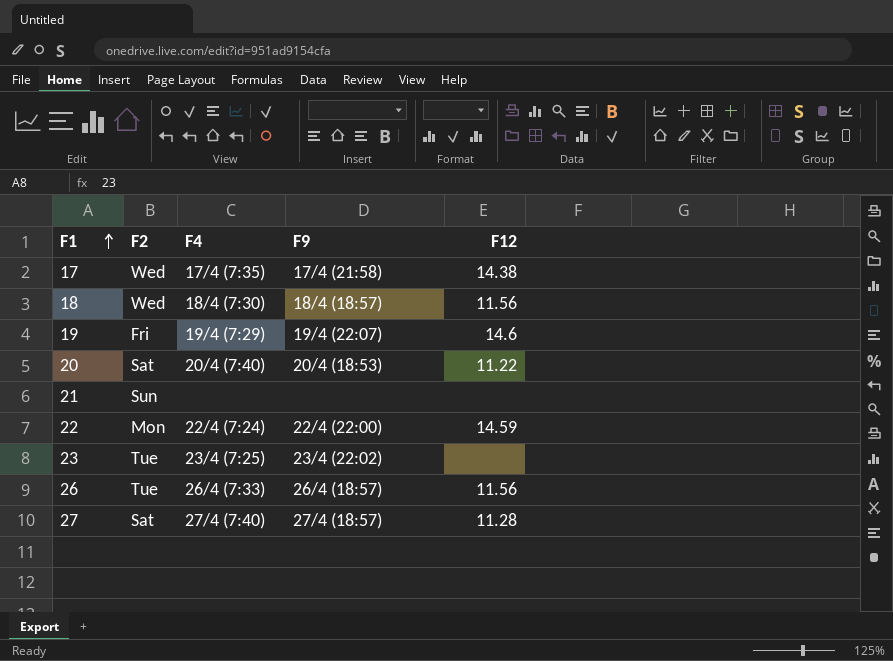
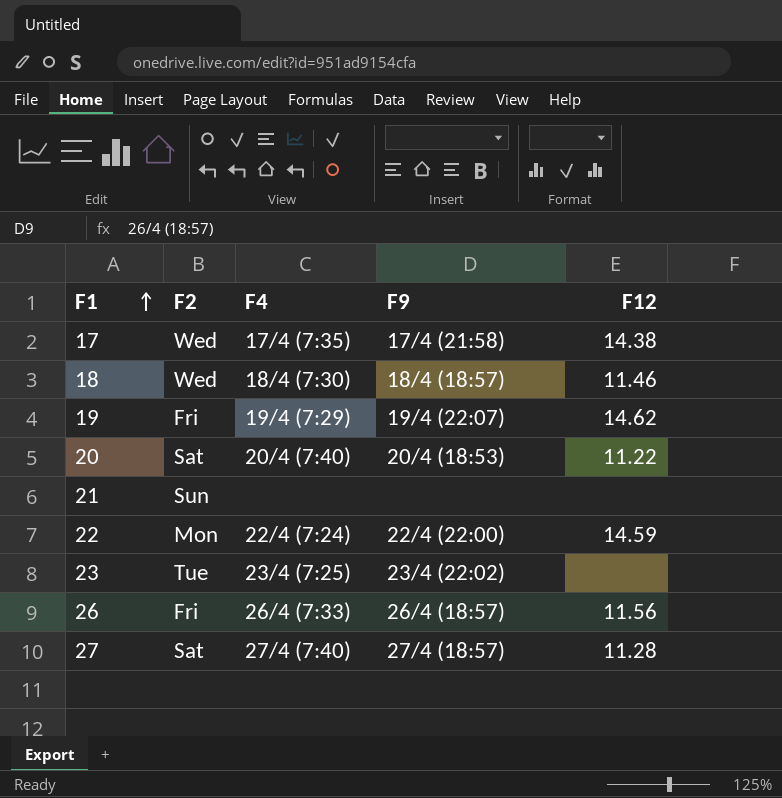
18 | F12: 11.56 -> 11.46
19 | F12: 14.6 -> 14.62
26 | F2: Tue -> Fri

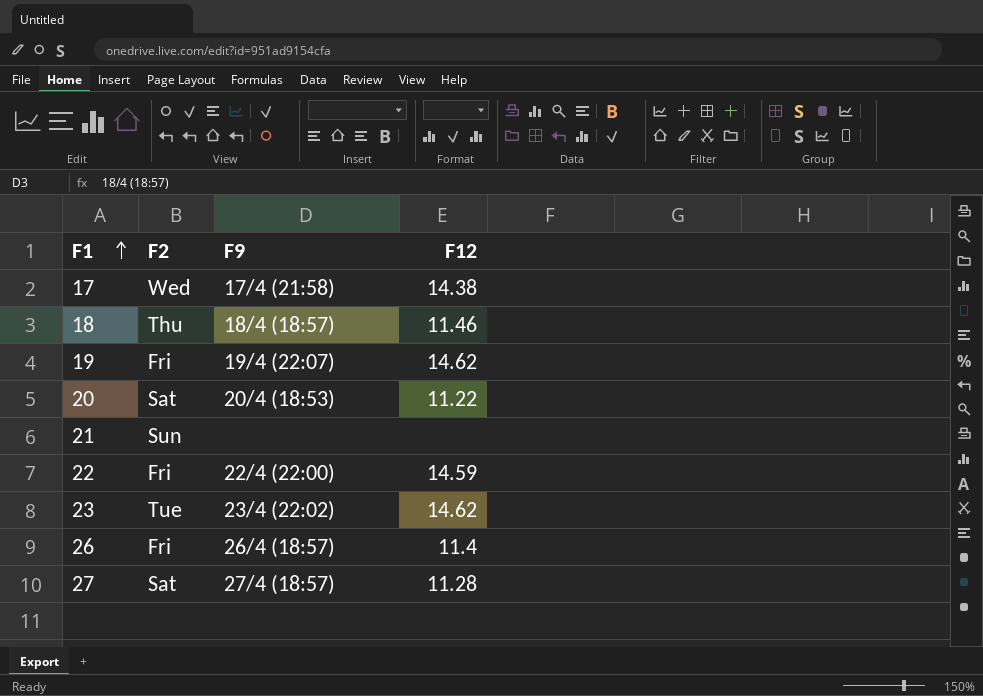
column F4 | position: 3 -> none
18 | F2: Wed -> Thu
22 | F2: Mon -> Fri
23 | F12: none -> 14.62
26 | F12: 11.56 -> 11.4

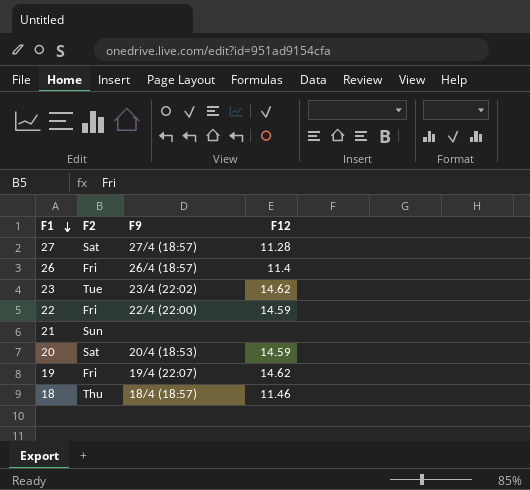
row order: F1 ascending -> F1 descending
row 17: Wed | 17/4 (21:58) | 14.38 -> none
20 | F12: 11.22 -> 14.59

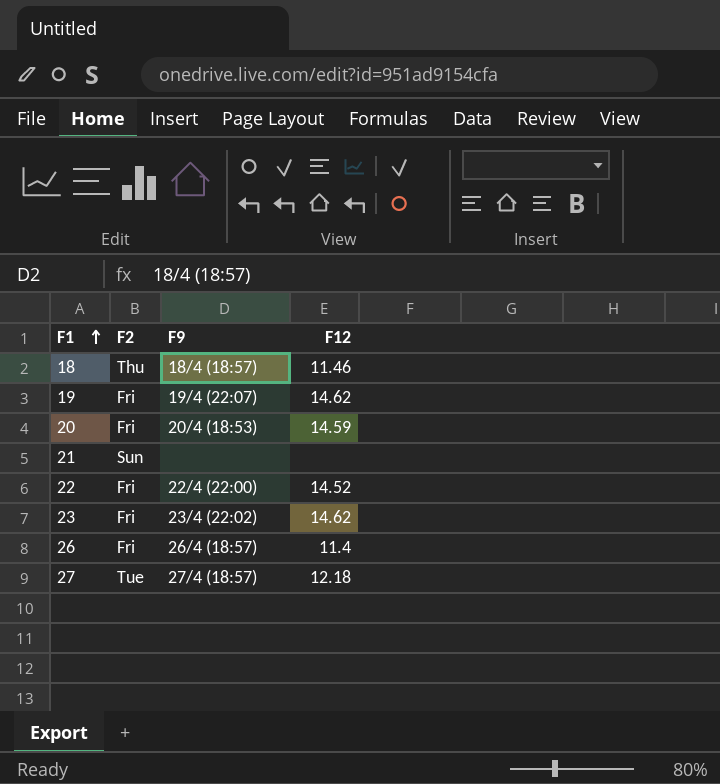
row order: F1 descending -> F1 ascending
20 | F2: Sat -> Fri
22 | F12: 14.59 -> 14.52
23 | F2: Tue -> Fri
27 | F2: Sat -> Tue
27 | F12: 11.28 -> 12.18

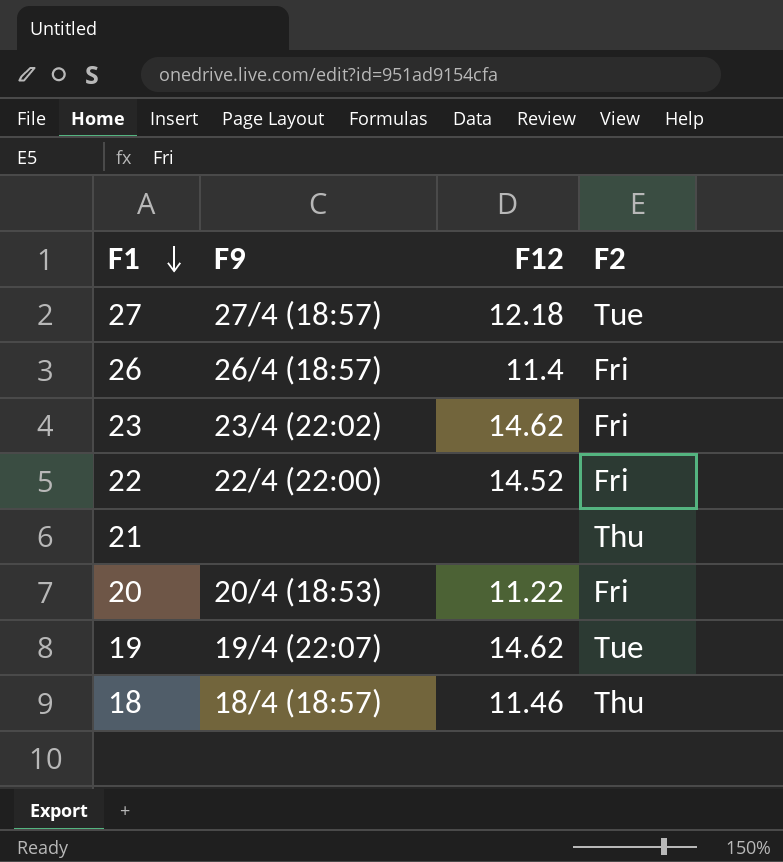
row order: F1 ascending -> F1 descending
column F2 | position: 2 -> 4
21 | F2: Sun -> Thu
20 | F12: 14.59 -> 11.22
19 | F2: Fri -> Tue

